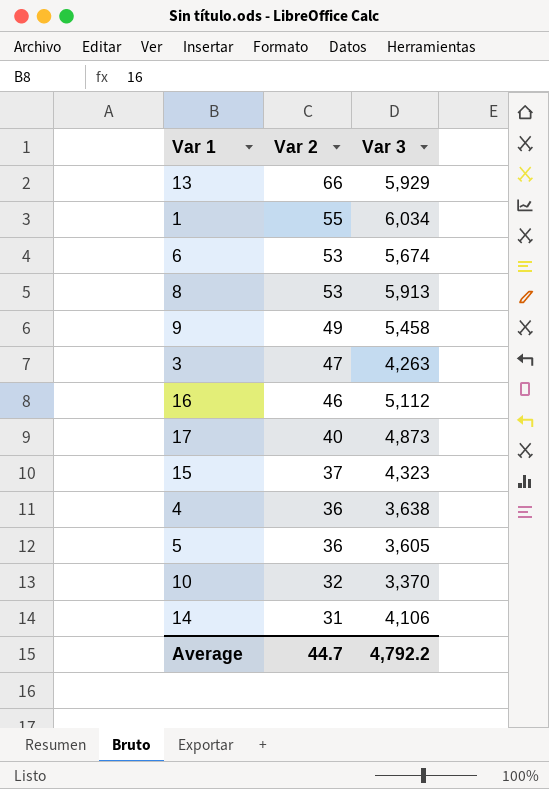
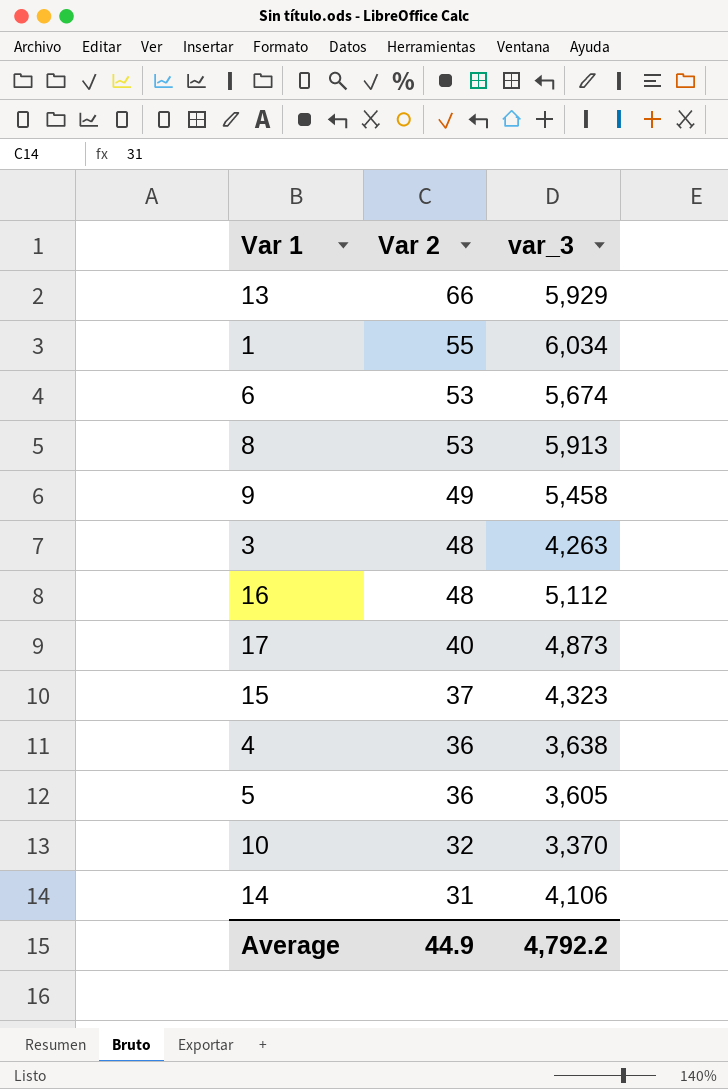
column name: Var 3 -> var_3
3 | Var 2: 47 -> 48
16 | Var 2: 46 -> 48
Average | Var 2: 44.7 -> 44.9

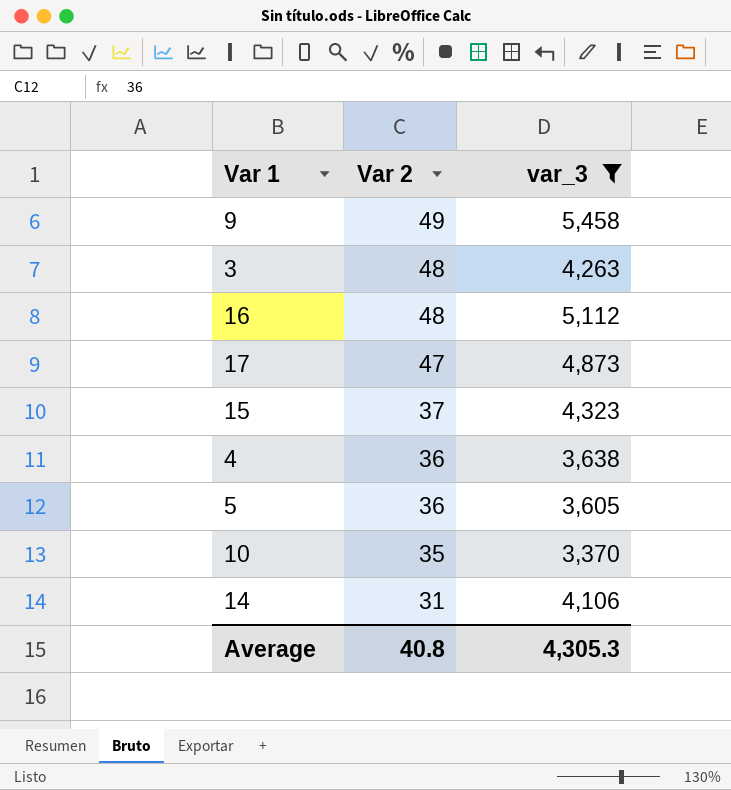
filter: none -> var_3 <= 5,458
17 | Var 2: 40 -> 47
10 | Var 2: 32 -> 35
Average | Var 2: 44.9 -> 40.8
Average | var_3: 4,792.2 -> 4,305.3

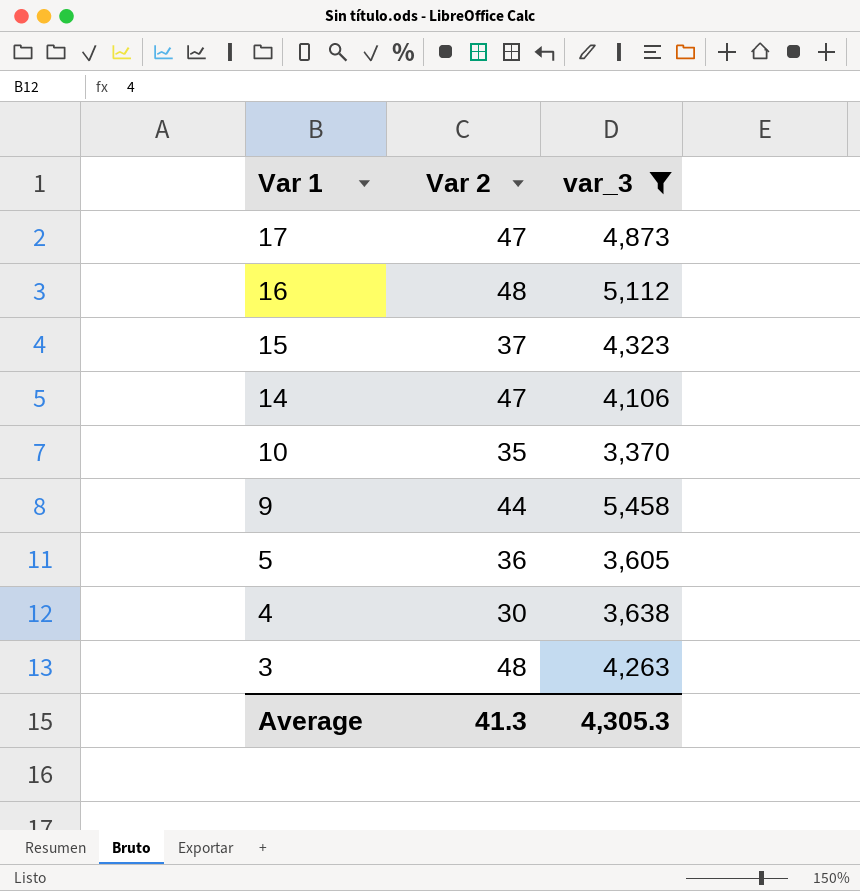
row order: Var 2 descending -> Var 1 descending
14 | Var 2: 31 -> 47
9 | Var 2: 49 -> 44
4 | Var 2: 36 -> 30
Average | Var 2: 40.8 -> 41.3

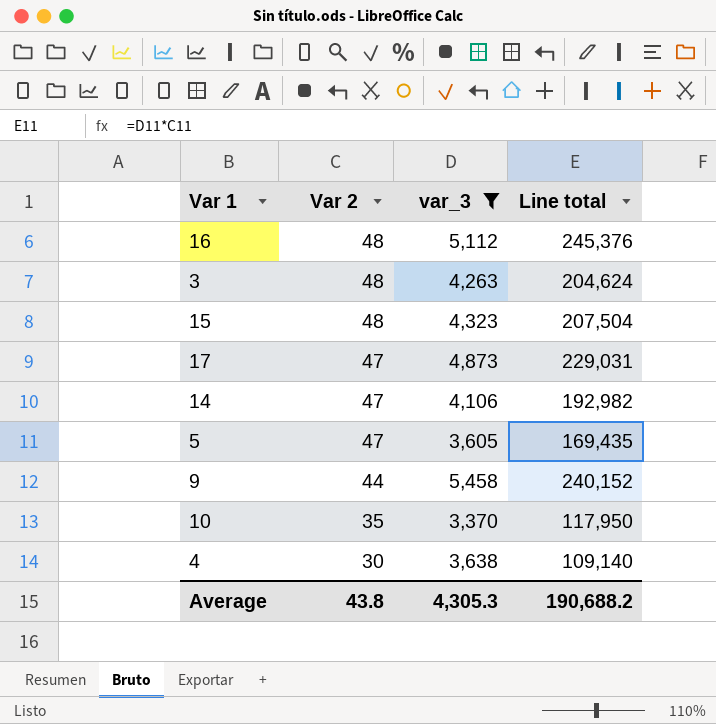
row order: Var 1 descending -> Var 2 descending
column Line total | formula: none -> [Var 2] * [var_3]
15 | Var 2: 37 -> 48
5 | Var 2: 36 -> 47
Average | Var 2: 41.3 -> 43.8

